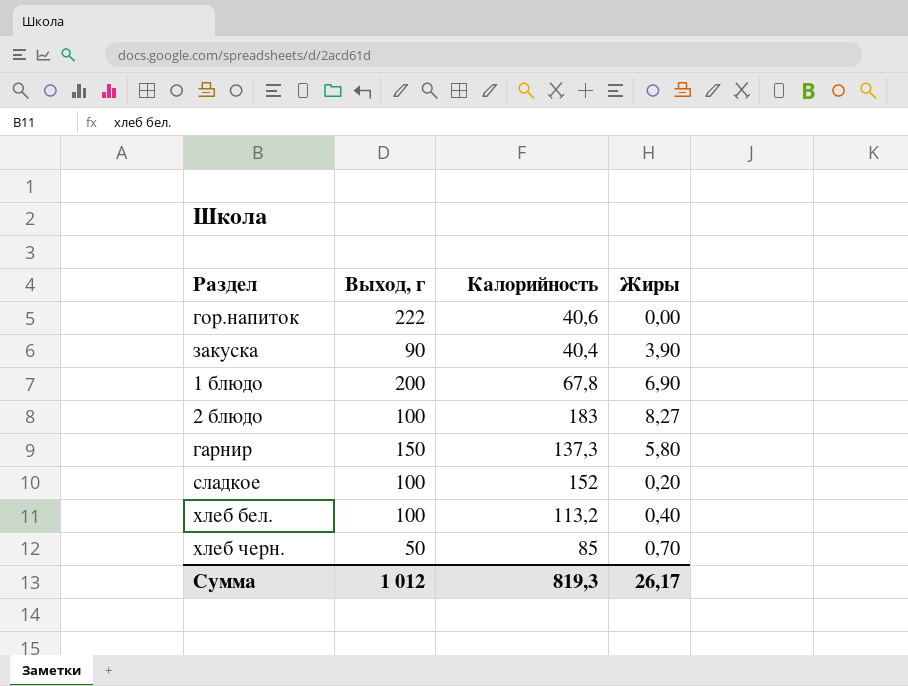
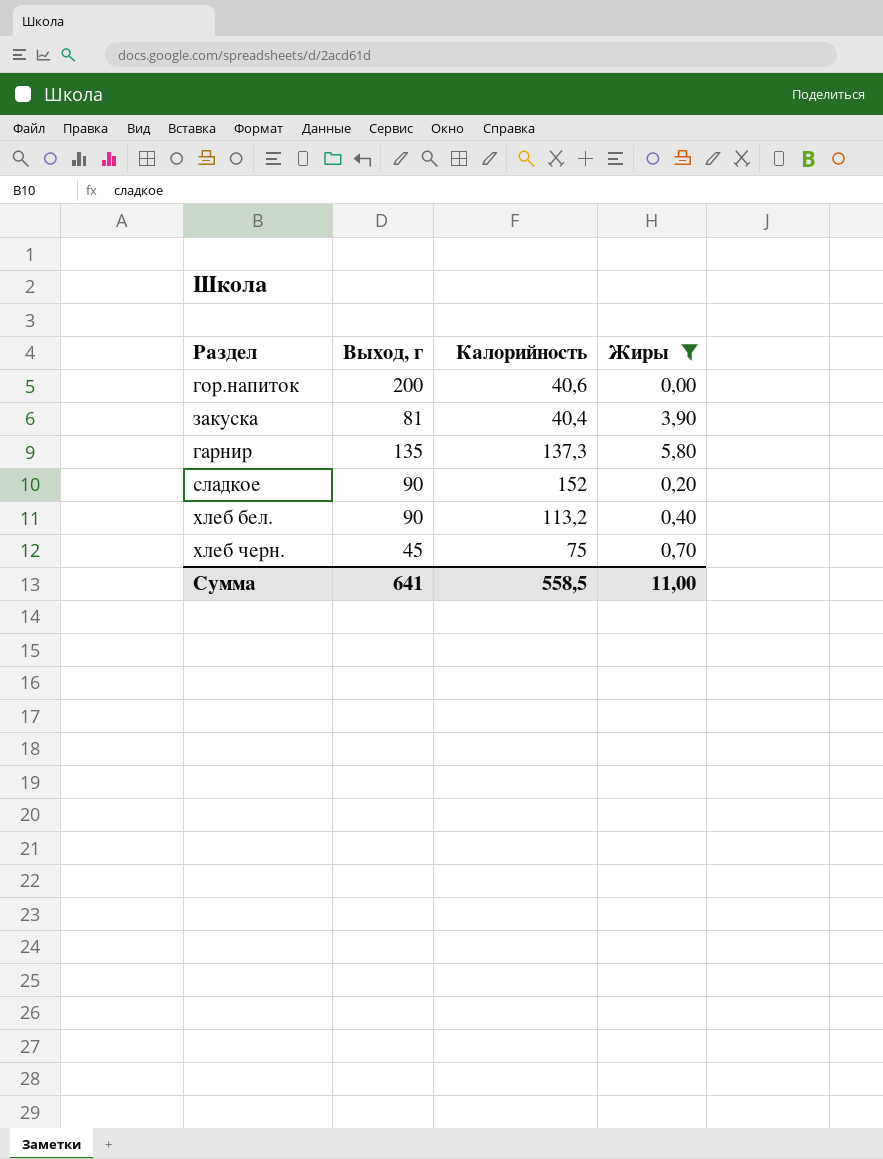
filter: none -> Жиры <= 5,80
гор.напиток | Выход, г: 222 -> 200
закуска | Выход, г: 90 -> 81
гарнир | Выход, г: 150 -> 135
сладкое | Выход, г: 100 -> 90
хлеб бел. | Выход, г: 100 -> 90
хлеб черн. | Выход, г: 50 -> 45
хлеб черн. | Калорийность: 85 -> 75
Сумма | Выход, г: 1 012 -> 641
Сумма | Калорийность: 819,3 -> 558,5
Сумма | Жиры: 26,17 -> 11,00

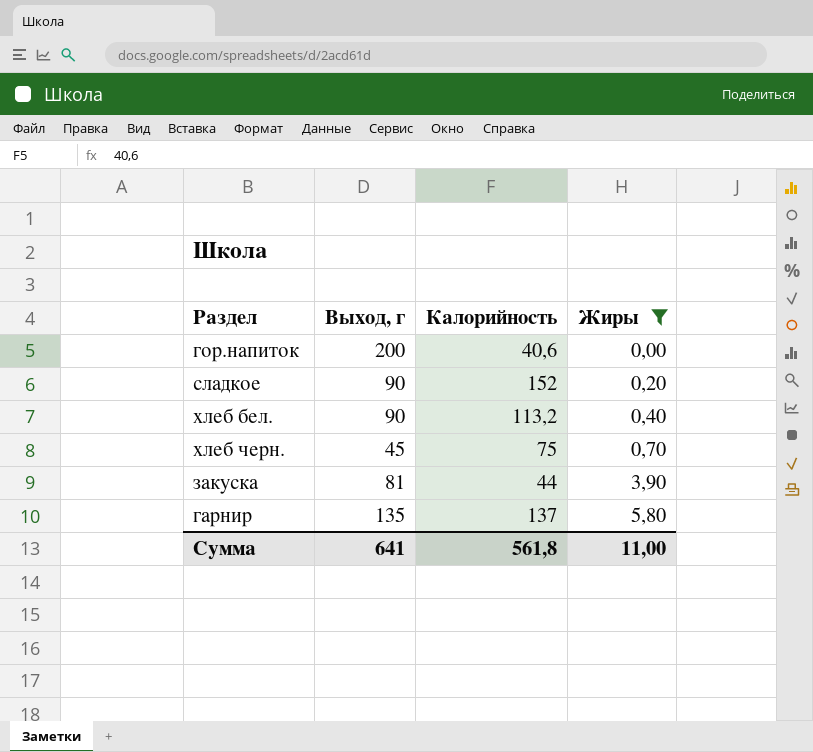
row order: none -> Жиры ascending
закуска | Калорийность: 40,4 -> 44
гарнир | Калорийность: 137,3 -> 137
Сумма | Калорийность: 558,5 -> 561,8

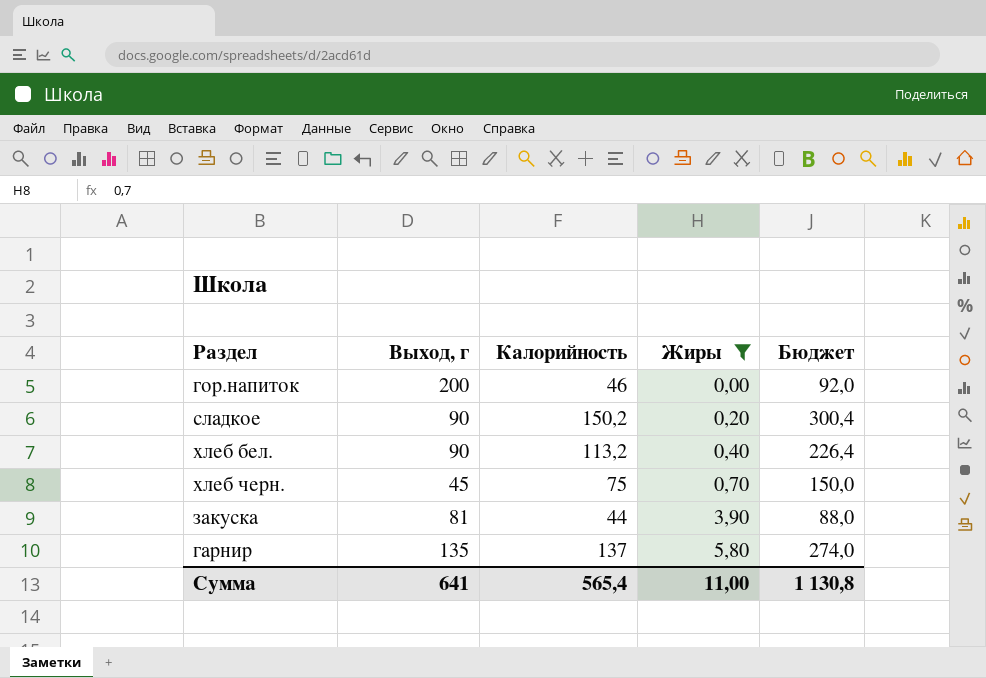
column Бюджет | formula: none -> [Калорийность] * 2
гор.напиток | Калорийность: 40,6 -> 46
сладкое | Калорийность: 152 -> 150,2
Сумма | Калорийность: 561,8 -> 565,4

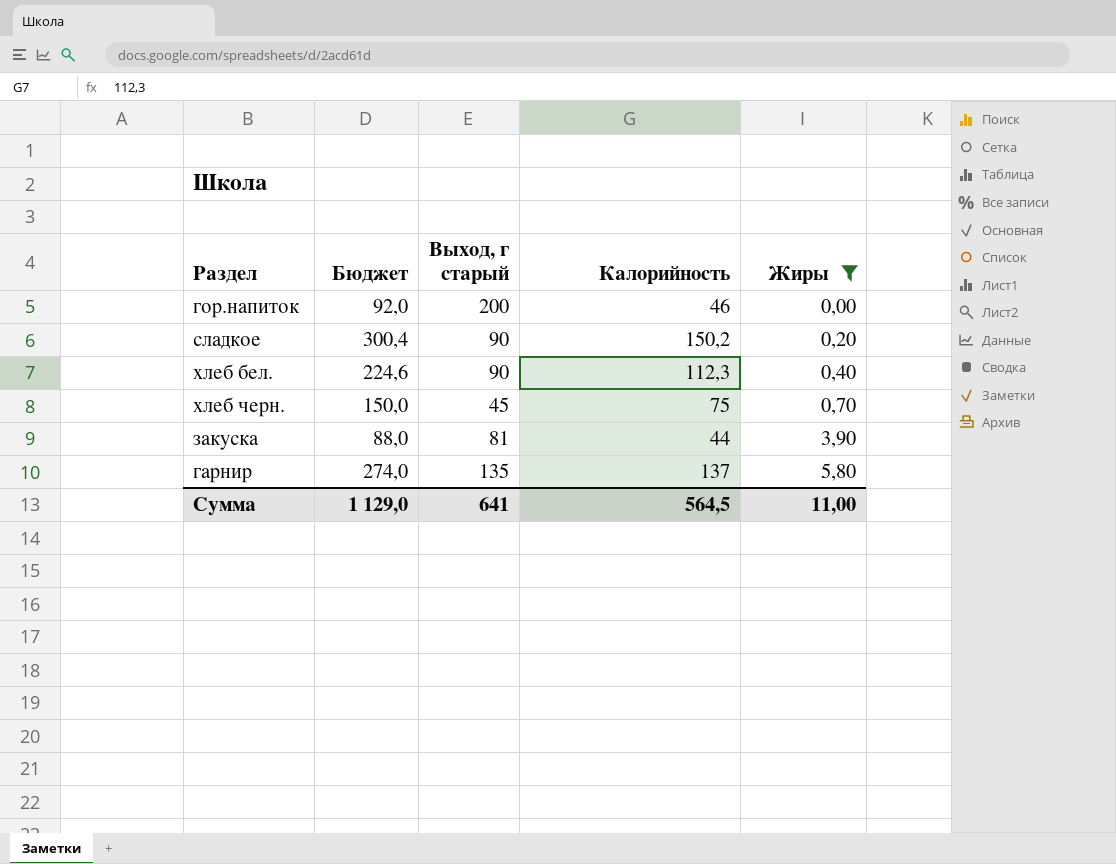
column Бюджет | position: 5 -> 2
column name: Выход, г -> Выход, г старый
хлеб бел. | Бюджет: 226,4 -> 224,6
хлеб бел. | Калорийность: 113,2 -> 112,3
Сумма | Бюджет: 1 130,8 -> 1 129,0
Сумма | Калорийность: 565,4 -> 564,5

